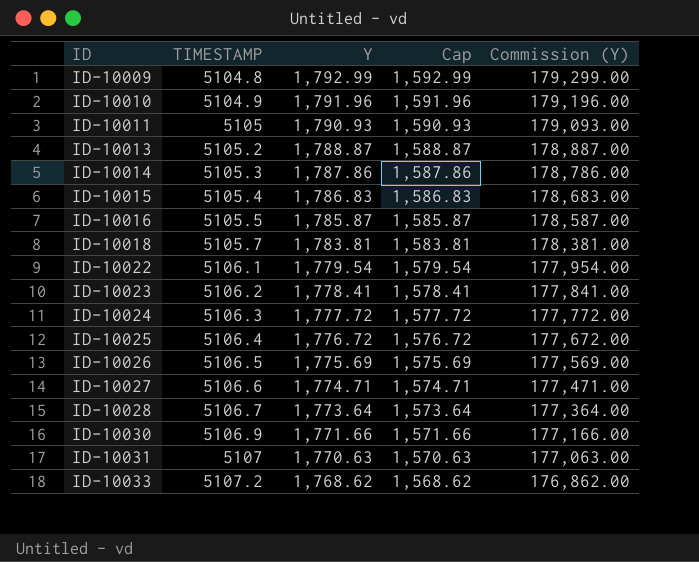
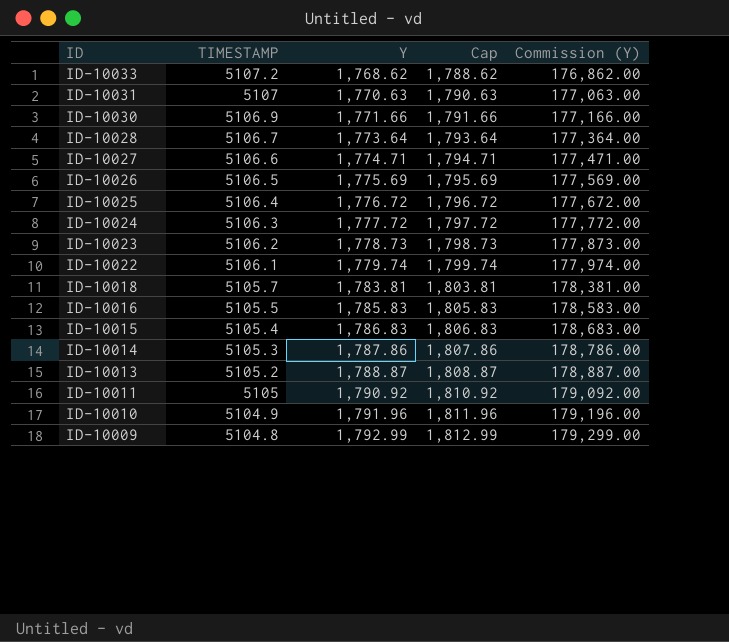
row order: ID ascending -> ID descending
column Cap | formula: [Y] - 200 -> [Y] + 20
ID-10023 | Y: 1,778.41 -> 1,778.73
ID-10023 | Commission (Y): 177,841.00 -> 177,873.00
ID-10022 | Y: 1,779.54 -> 1,779.74
ID-10022 | Commission (Y): 177,954.00 -> 177,974.00
ID-10016 | Y: 1,785.87 -> 1,785.83
ID-10016 | Commission (Y): 178,587.00 -> 178,583.00
ID-10011 | Y: 1,790.93 -> 1,790.92
ID-10011 | Commission (Y): 179,093.00 -> 179,092.00

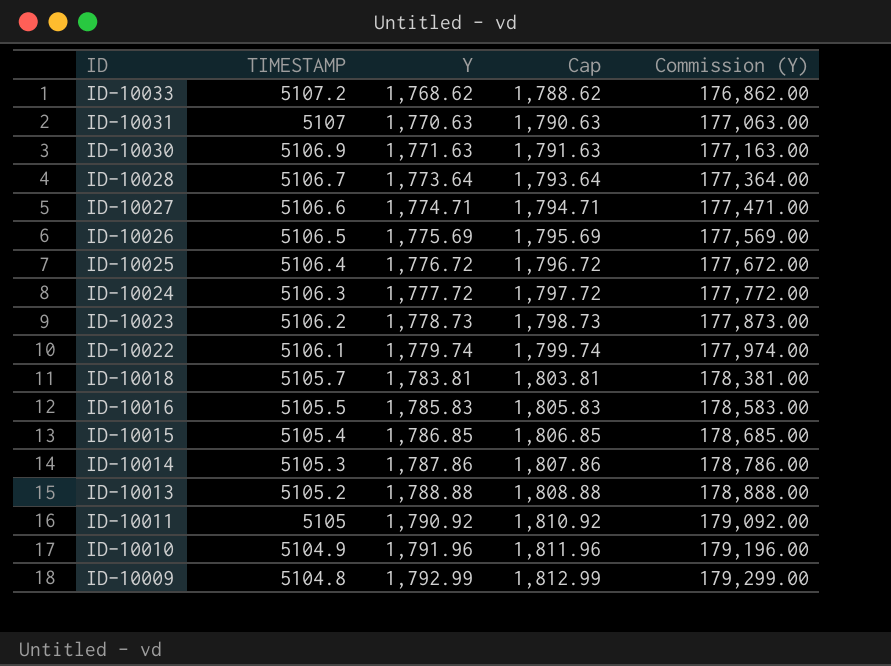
ID-10030 | Y: 1,771.66 -> 1,771.63
ID-10030 | Cap: 1,791.66 -> 1,791.63
ID-10030 | Commission (Y): 177,166.00 -> 177,163.00
ID-10015 | Y: 1,786.83 -> 1,786.85
ID-10015 | Cap: 1,806.83 -> 1,806.85
ID-10015 | Commission (Y): 178,683.00 -> 178,685.00
ID-10013 | Y: 1,788.87 -> 1,788.88
ID-10013 | Cap: 1,808.87 -> 1,808.88
ID-10013 | Commission (Y): 178,887.00 -> 178,888.00

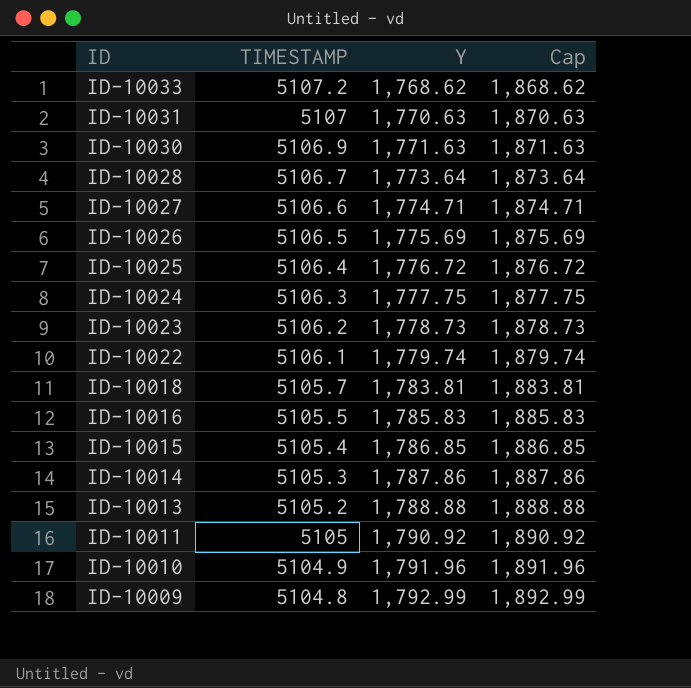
column Commission (Y) | formula: [Y] * 100 -> none
column Cap | formula: [Y] + 20 -> [Y] + 100
ID-10024 | Y: 1,777.72 -> 1,777.75

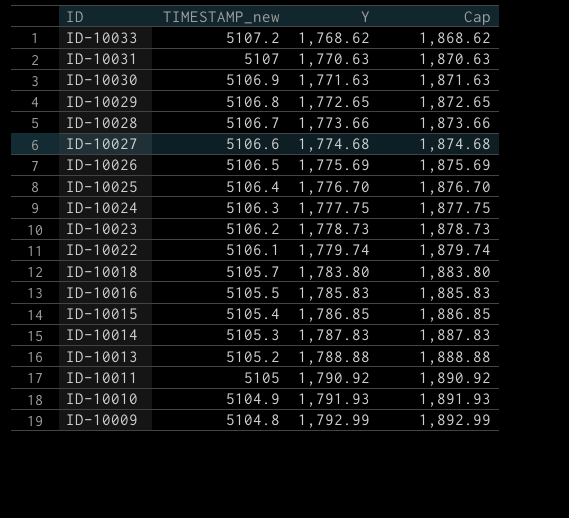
column name: TIMESTAMP -> TIMESTAMP_new
row ID-10029: none -> 5106.8 | 1,772.65 | 1,872.65
ID-10028 | Y: 1,773.64 -> 1,773.66
ID-10028 | Cap: 1,873.64 -> 1,873.66
ID-10027 | Y: 1,774.71 -> 1,774.68
ID-10027 | Cap: 1,874.71 -> 1,874.68
ID-10025 | Y: 1,776.72 -> 1,776.70
ID-10025 | Cap: 1,876.72 -> 1,876.70
ID-10018 | Y: 1,783.81 -> 1,783.80
ID-10018 | Cap: 1,883.81 -> 1,883.80
ID-10014 | Y: 1,787.86 -> 1,787.83
ID-10014 | Cap: 1,887.86 -> 1,887.83
ID-10010 | Y: 1,791.96 -> 1,791.93
ID-10010 | Cap: 1,891.96 -> 1,891.93

